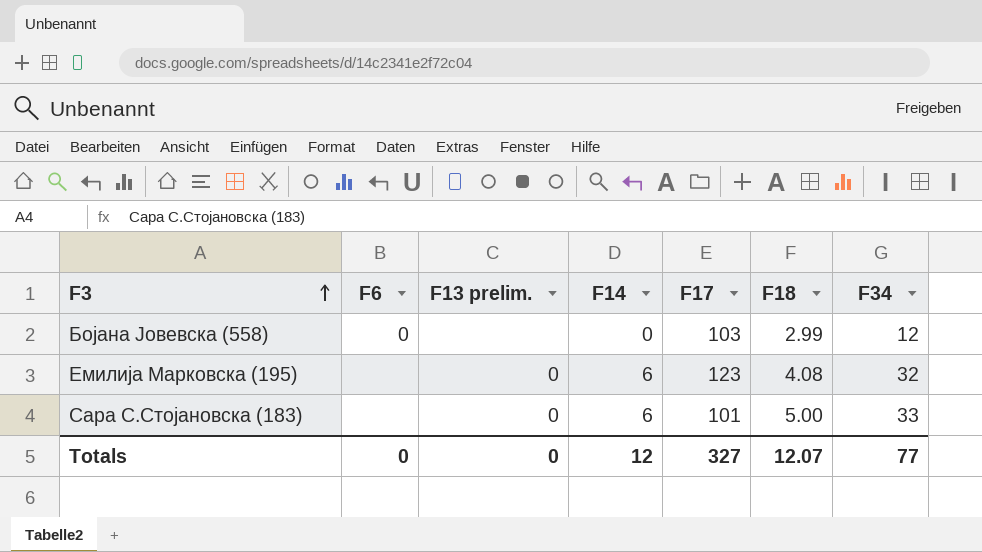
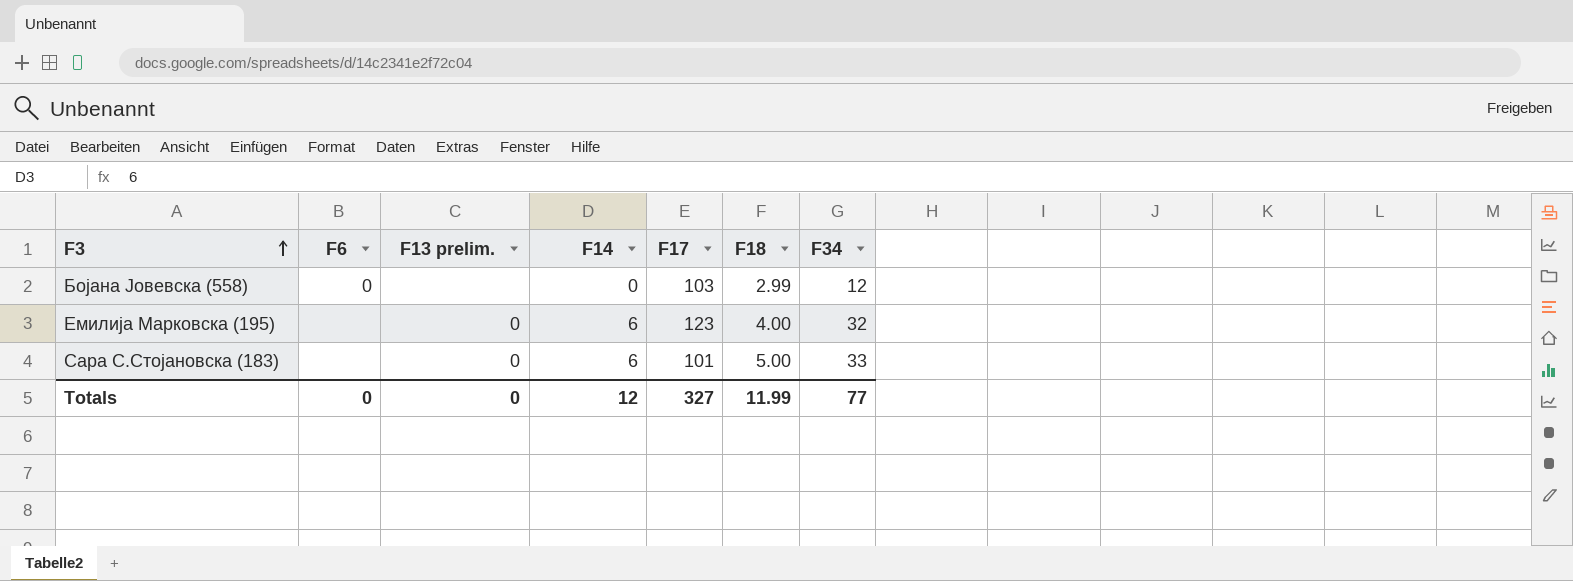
Емилија Марковска (195) | F18: 4.08 -> 4.00
Totals | F18: 12.07 -> 11.99

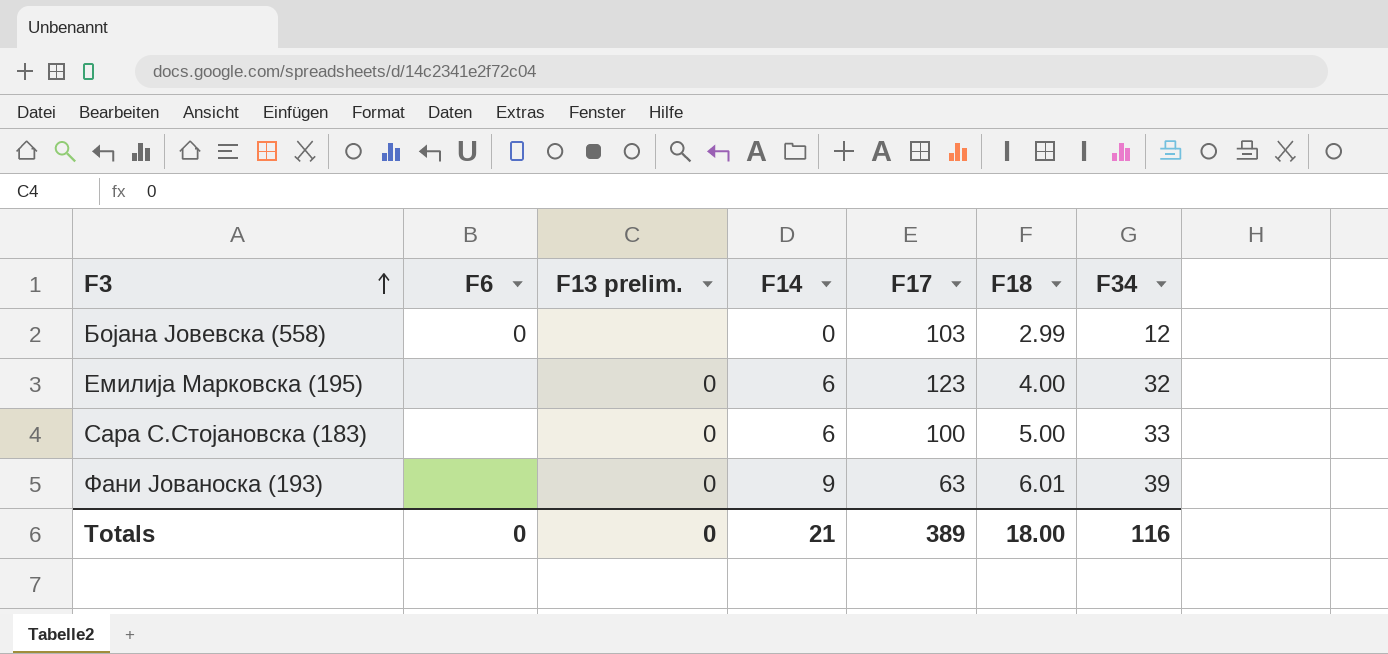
Сара С.Стојановска (183) | F17: 101 -> 100
row Фани Јованоска (193): none -> none | 0 | 9 | 63 | 6.01 | 39
Totals | F14: 12 -> 21
Totals | F17: 327 -> 389
Totals | F18: 11.99 -> 18.00
Totals | F34: 77 -> 116

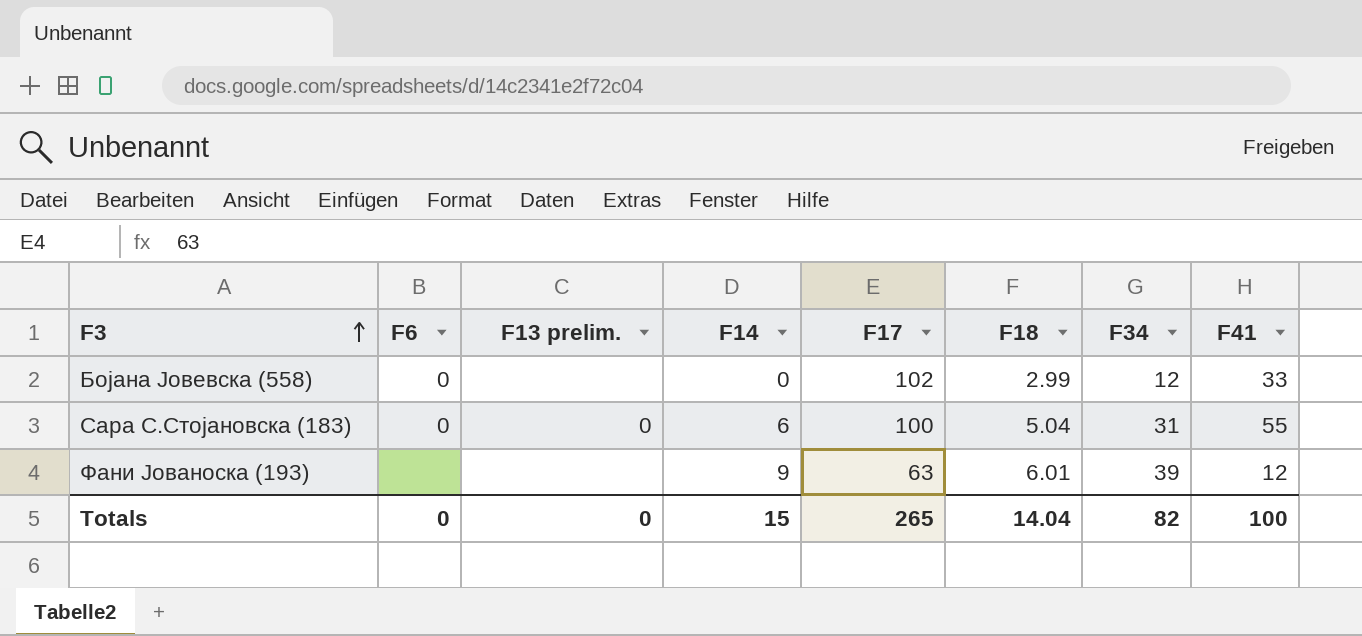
column F41 | position: none -> 8
row Емилија Марковска (195): none | 0 | 6 | 123 | 4.00 | 32 -> none
Бојана Јовевска (558) | F17: 103 -> 102
Сара С.Стојановска (183) | F6: none -> 0
Сара С.Стојановска (183) | F18: 5.00 -> 5.04
Сара С.Стојановска (183) | F34: 33 -> 31
Фани Јованоска (193) | F13 prelim.: 0 -> none
Totals | F14: 21 -> 15
Totals | F17: 389 -> 265
Totals | F18: 18.00 -> 14.04
Totals | F34: 116 -> 82

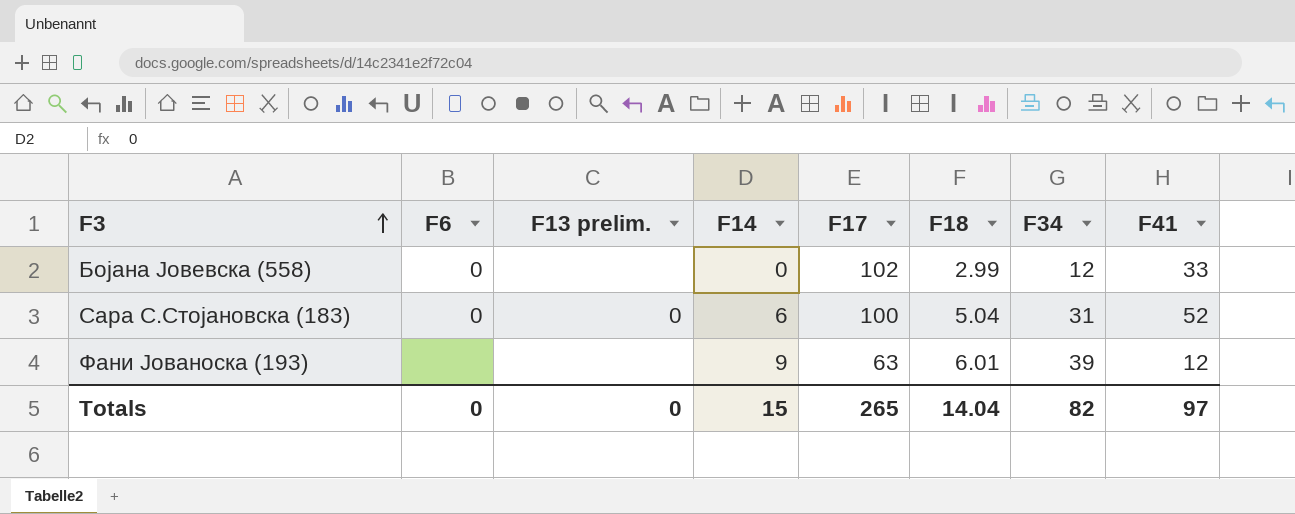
Сара С.Стојановска (183) | F41: 55 -> 52
Totals | F41: 100 -> 97

